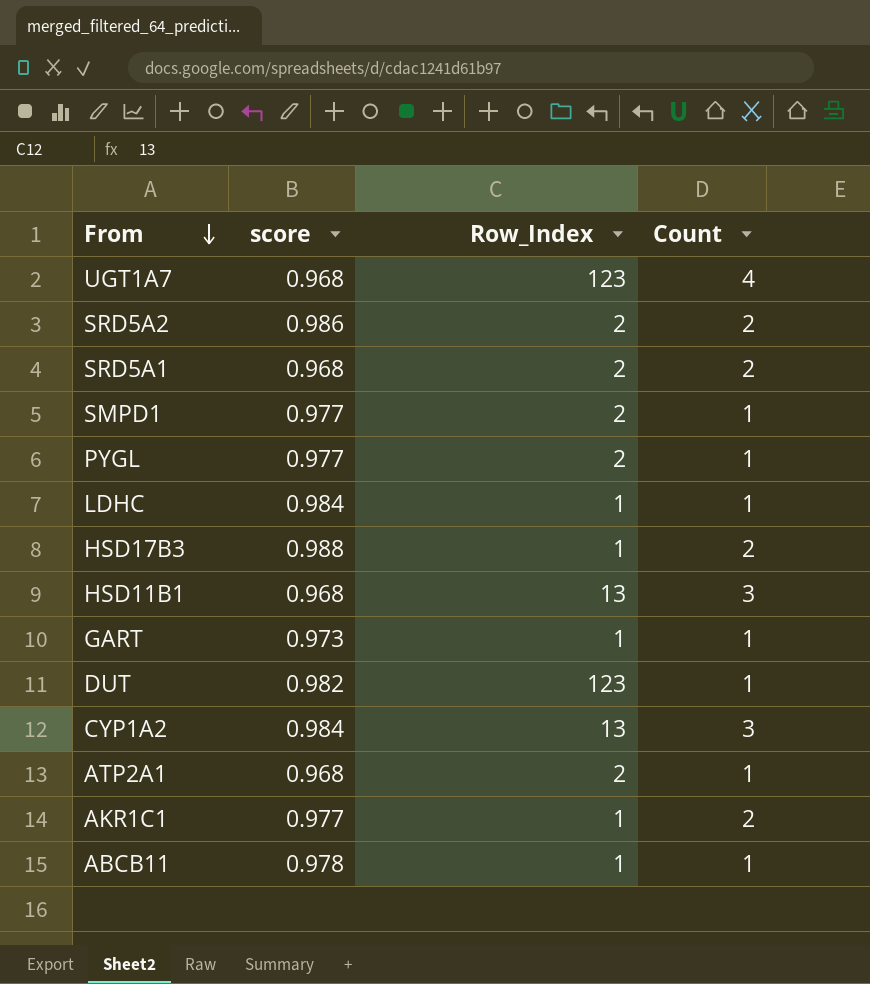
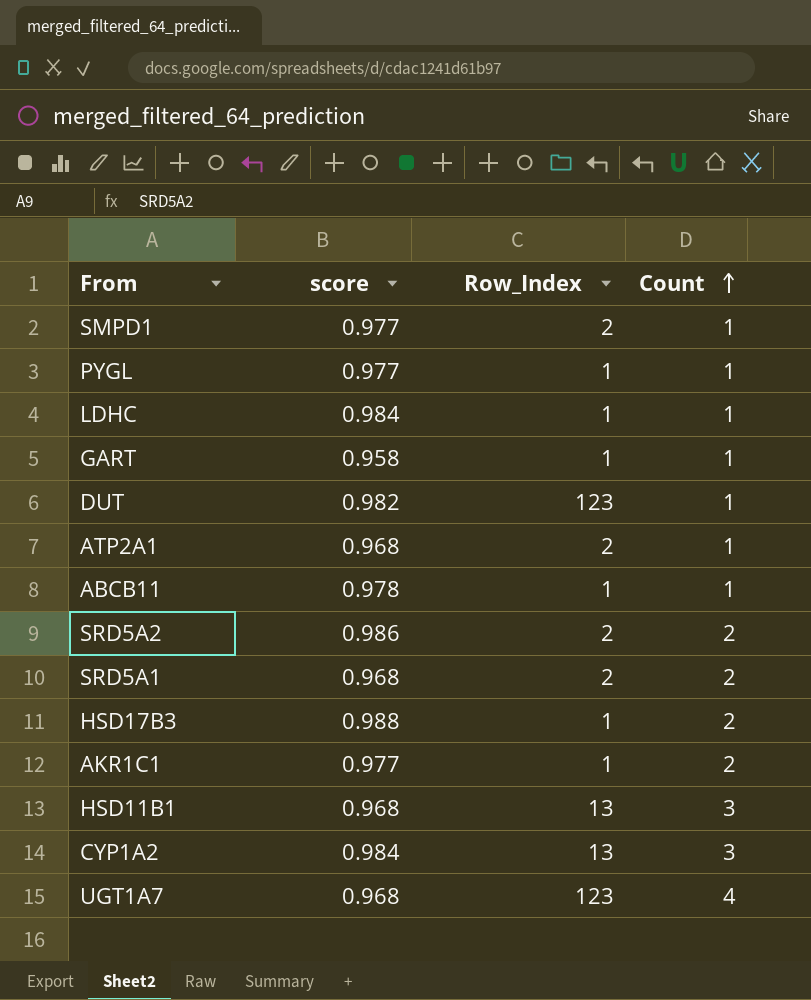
row order: From descending -> Count ascending
PYGL | Row_Index: 2 -> 1
GART | score: 0.973 -> 0.958

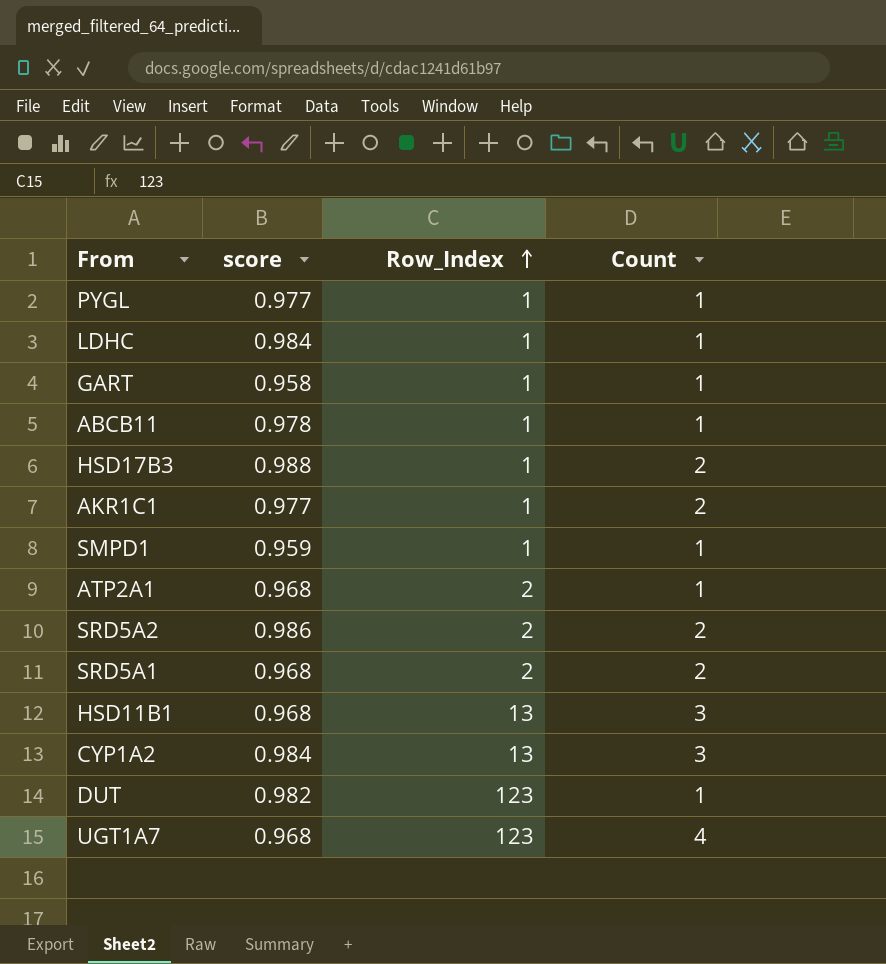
row order: Count ascending -> Row_Index ascending
SMPD1 | score: 0.977 -> 0.959
SMPD1 | Row_Index: 2 -> 1

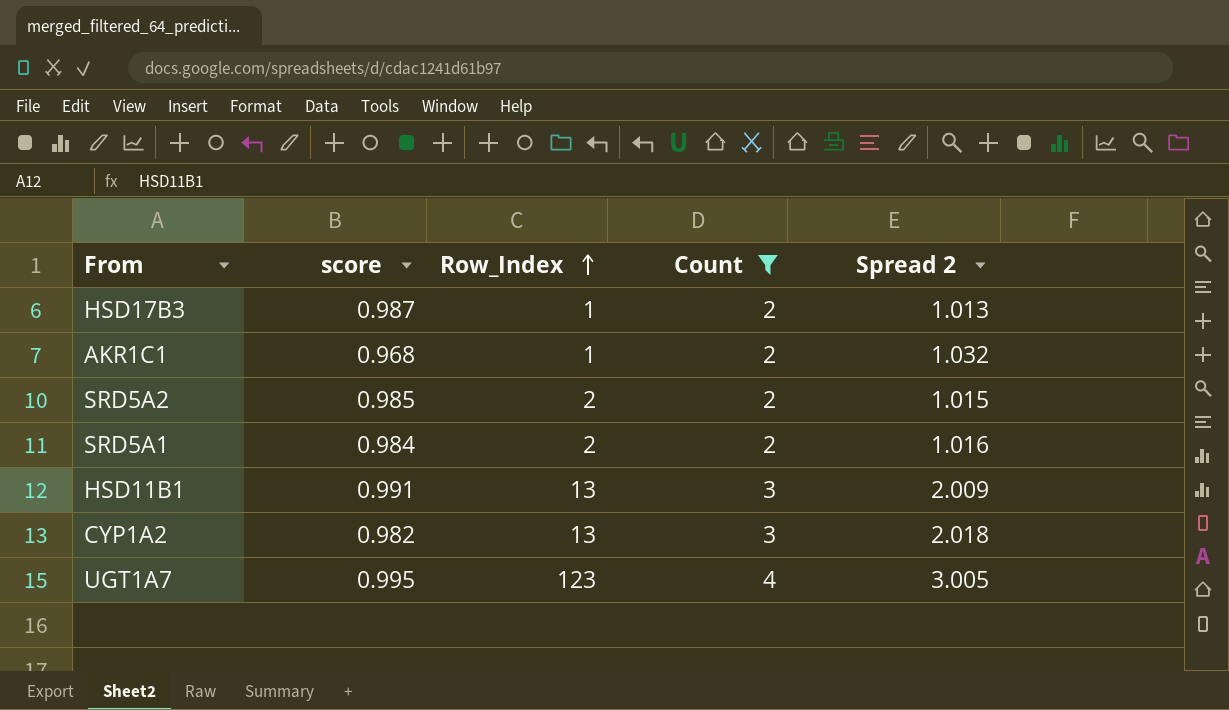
filter: none -> Count != 1
column Spread 2 | formula: none -> [Count] - [score]
HSD17B3 | score: 0.988 -> 0.987
AKR1C1 | score: 0.977 -> 0.968
SRD5A2 | score: 0.986 -> 0.985
SRD5A1 | score: 0.968 -> 0.984
HSD11B1 | score: 0.968 -> 0.991
CYP1A2 | score: 0.984 -> 0.982
UGT1A7 | score: 0.968 -> 0.995

